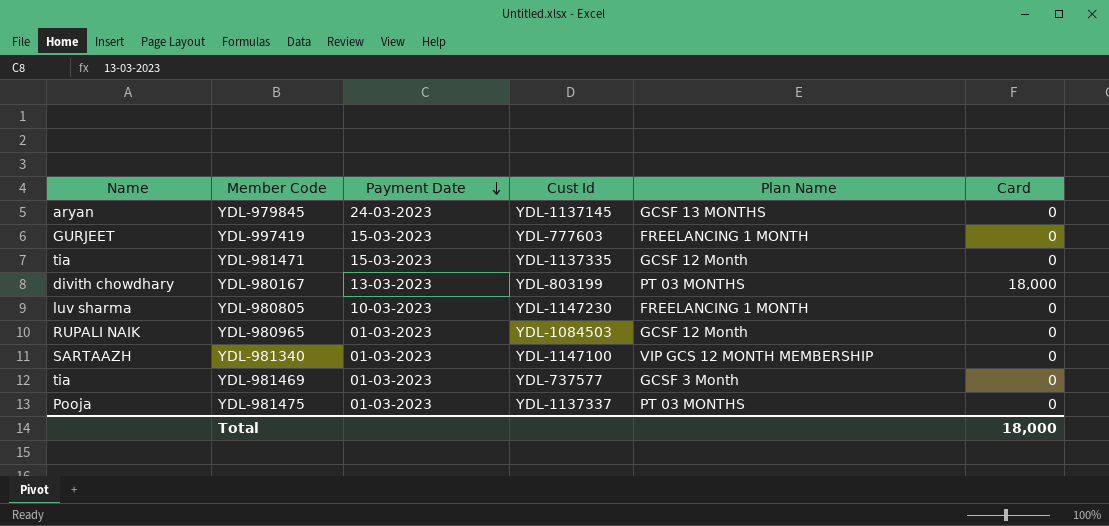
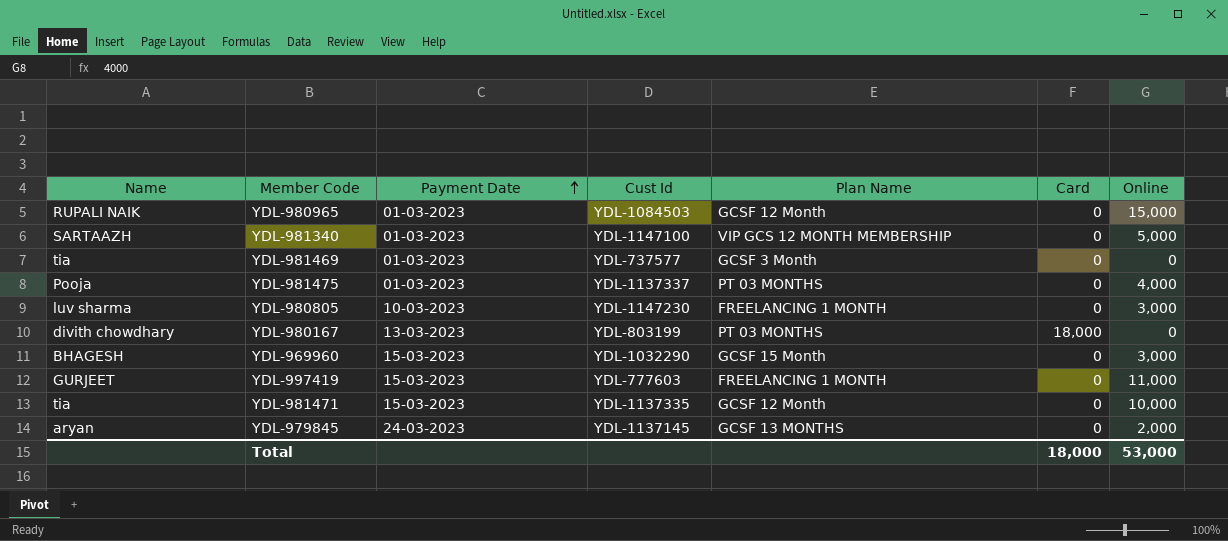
row order: Payment Date descending -> Payment Date ascending
column Online | position: none -> 7
row YDL-969960: none -> BHAGESH | 15-03-2023 | YDL-1032290 | GCSF 15 Month | 0 | 3,000

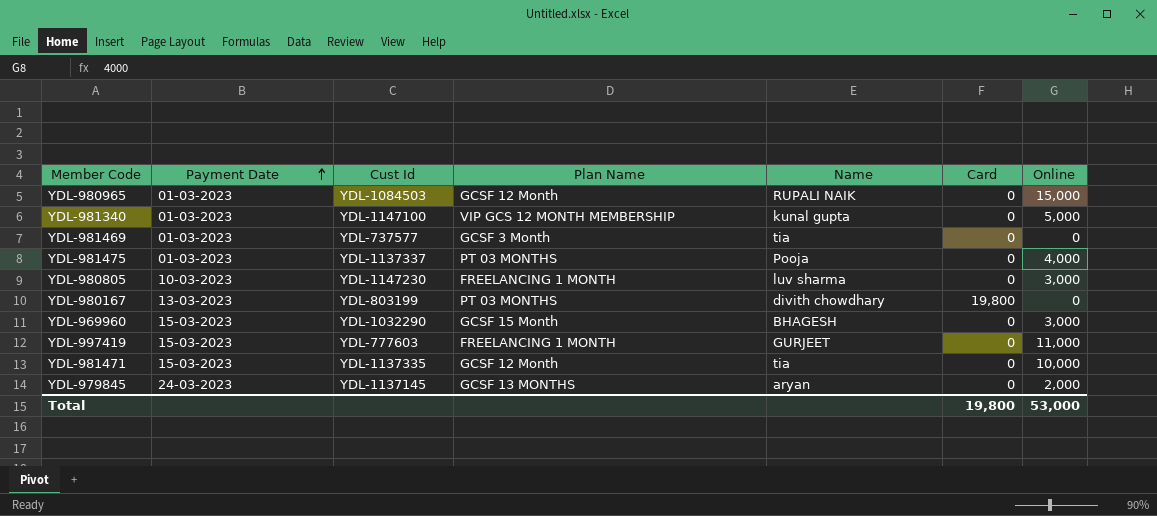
column Name | position: 1 -> 5
YDL-981340 | Name: SARTAAZH -> kunal gupta
YDL-980167 | Card: 18,000 -> 19,800
Total | Card: 18,000 -> 19,800

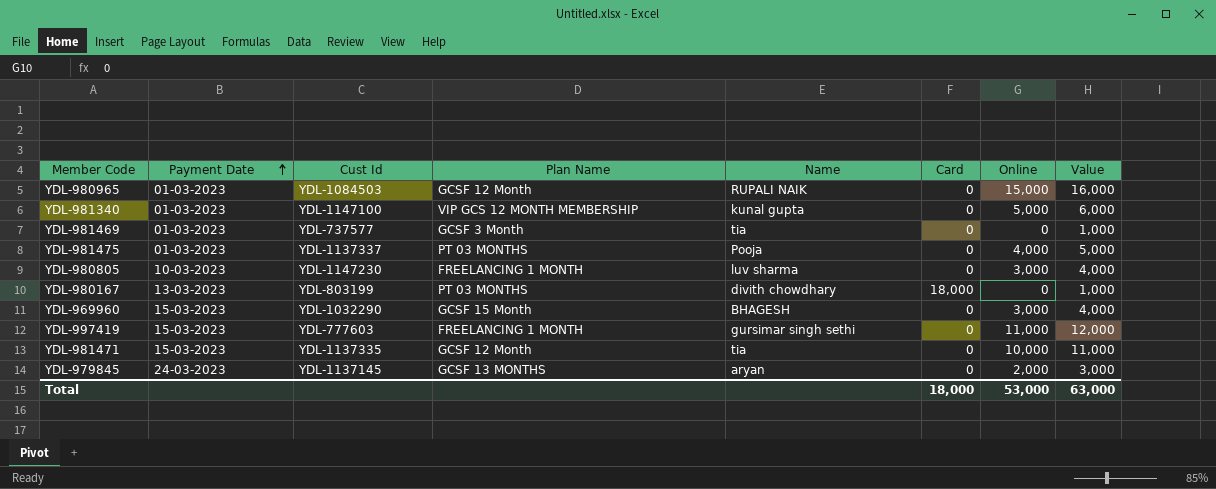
column Value | formula: none -> [Online] + 1000
YDL-980167 | Card: 19,800 -> 18,000
YDL-997419 | Name: GURJEET -> gursimar singh sethi
Total | Card: 19,800 -> 18,000

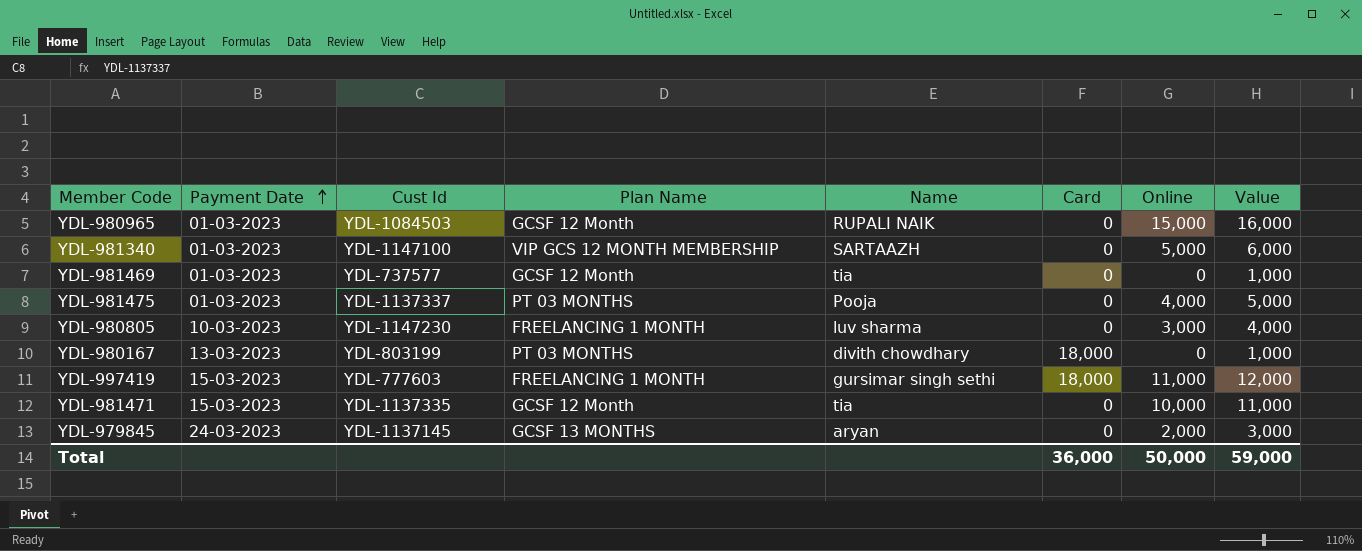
row YDL-969960: 15-03-2023 | YDL-1032290 | GCSF 15 Month | BHAGESH | 0 | 3,000 | 4,000 -> none
YDL-981340 | Name: kunal gupta -> SARTAAZH
YDL-981469 | Plan Name: GCSF 3 Month -> GCSF 12 Month
YDL-997419 | Card: 0 -> 18,000
Total | Card: 18,000 -> 36,000
Total | Online: 53,000 -> 50,000
Total | Value: 63,000 -> 59,000

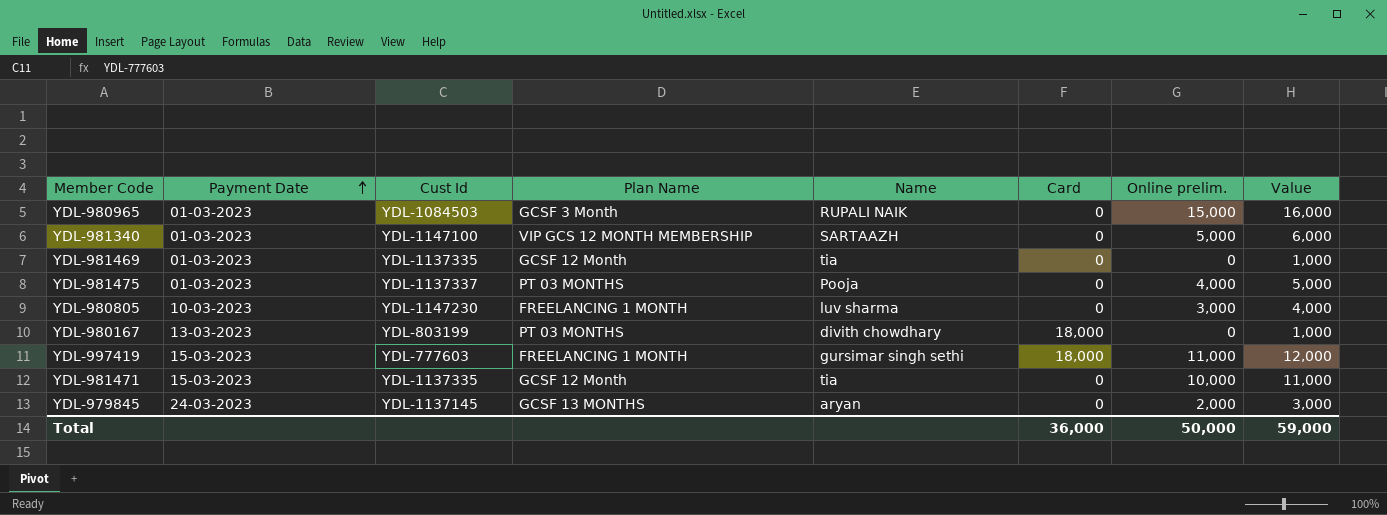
column name: Online -> Online prelim.
YDL-980965 | Plan Name: GCSF 12 Month -> GCSF 3 Month
YDL-981469 | Cust Id: YDL-737577 -> YDL-1137335

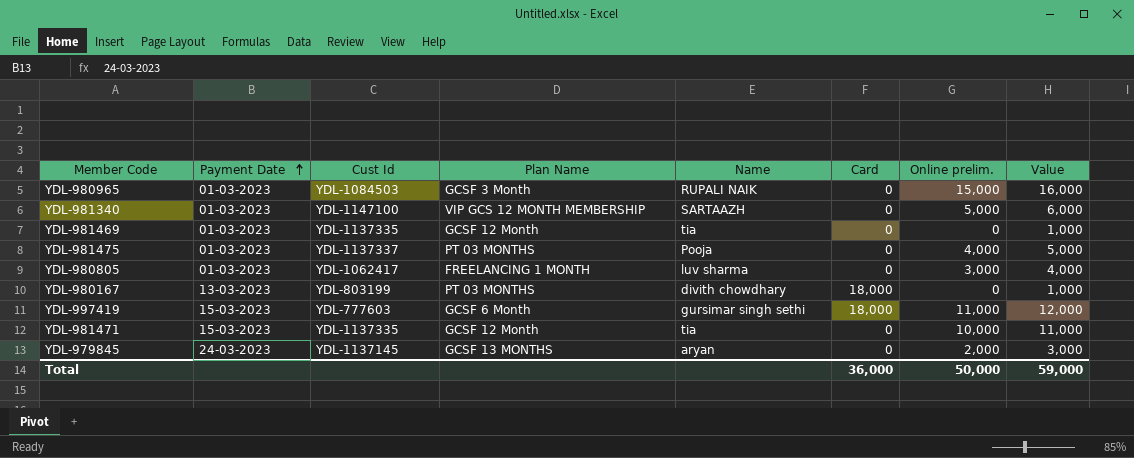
YDL-980805 | Payment Date: 10-03-2023 -> 01-03-2023
YDL-980805 | Cust Id: YDL-1147230 -> YDL-1062417
YDL-997419 | Plan Name: FREELANCING 1 MONTH -> GCSF 6 Month

